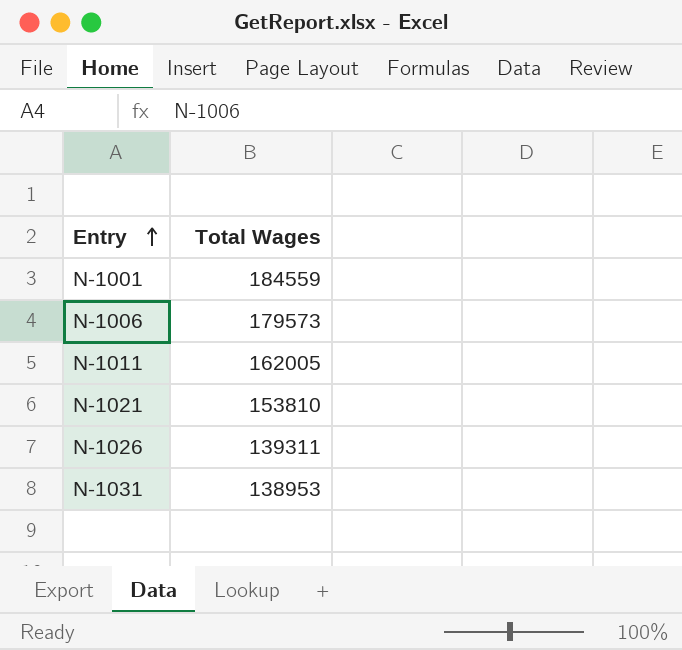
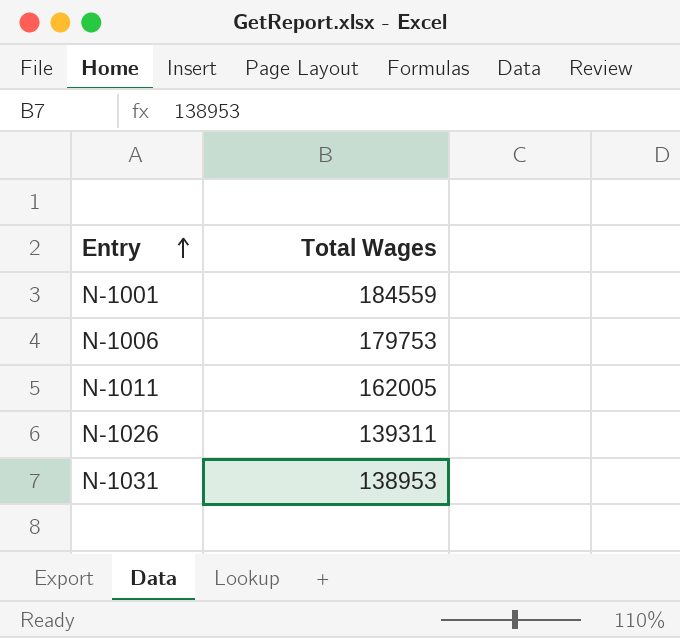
row N-1021: 153810 -> none
N-1006 | Total Wages: 179573 -> 179753

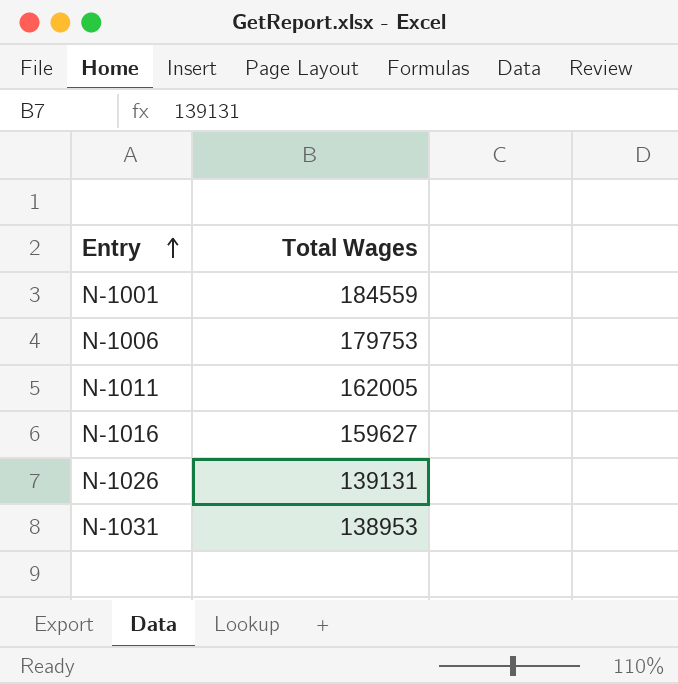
row N-1016: none -> 159627
N-1026 | Total Wages: 139311 -> 139131

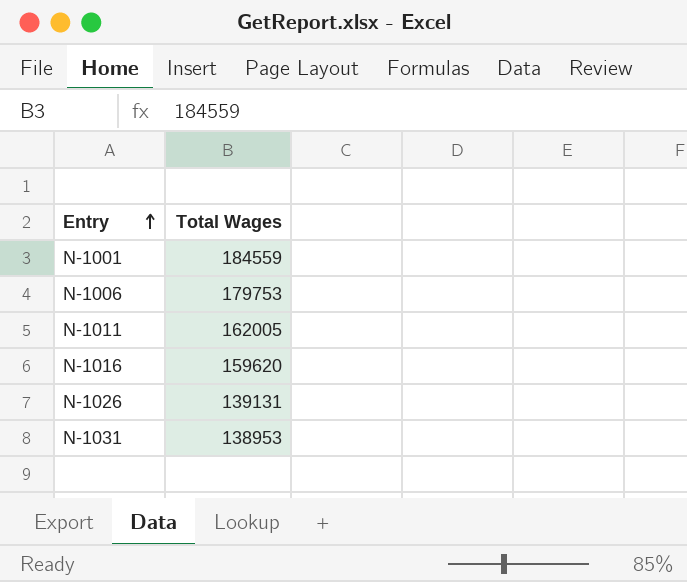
N-1016 | Total Wages: 159627 -> 159620

